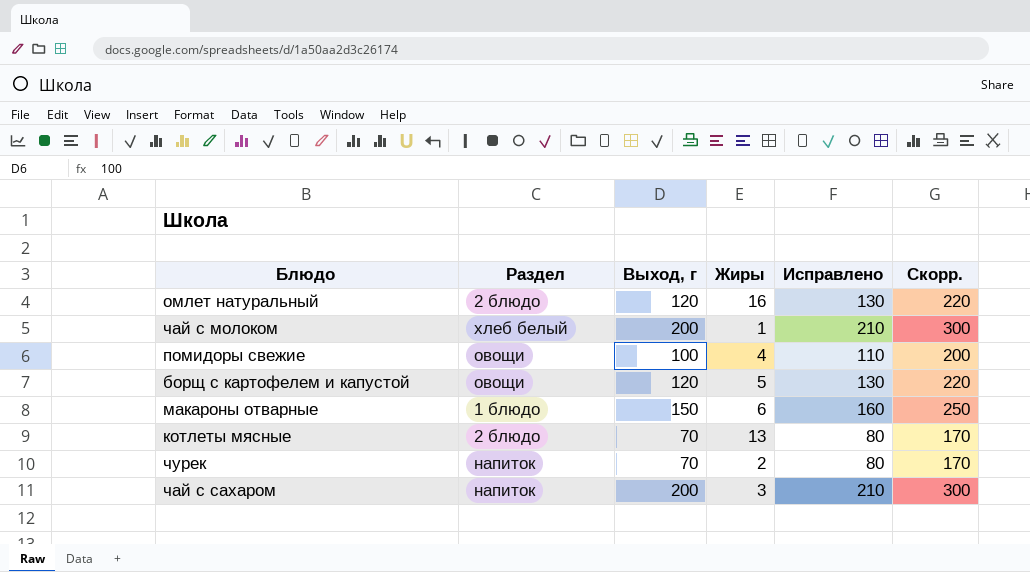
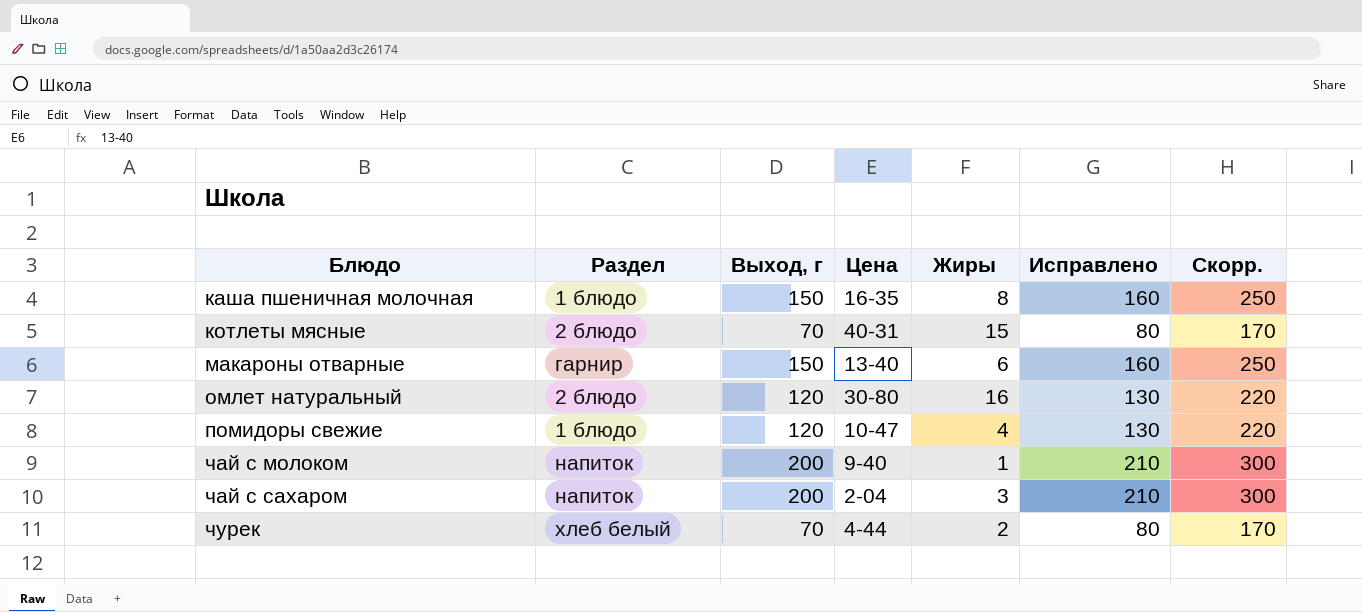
row order: none -> Блюдо ascending
column Цена | position: none -> 4
row борщ с картофелем и капустой: овощи | 120 | 5 | 130 | 220 -> none
row каша пшеничная молочная: none -> 1 блюдо | 150 | 16-35 | 8 | 160 | 250
котлеты мясные | Жиры: 13 -> 15
макароны отварные | Раздел: 1 блюдо -> гарнир
помидоры свежие | Раздел: овощи -> 1 блюдо
помидоры свежие | Выход, г: 100 -> 120
помидоры свежие | Исправлено: 110 -> 130
помидоры свежие | Скорр.: 200 -> 220
чай с молоком | Раздел: хлеб белый -> напиток
чурек | Раздел: напиток -> хлеб белый

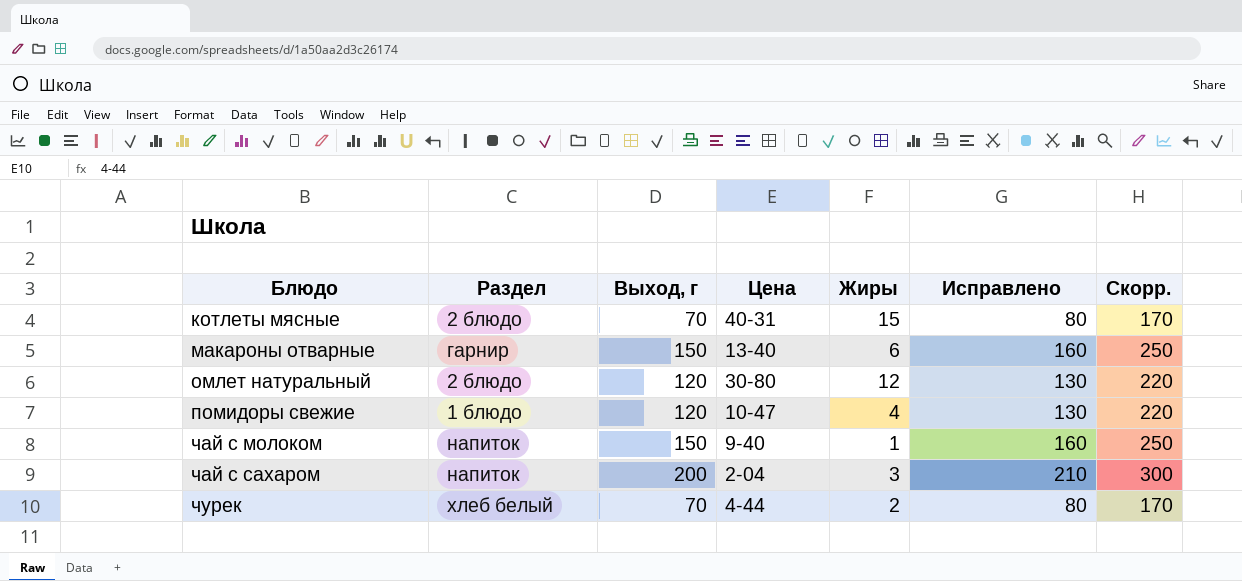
row каша пшеничная молочная: 1 блюдо | 150 | 16-35 | 8 | 160 | 250 -> none
омлет натуральный | Жиры: 16 -> 12
чай с молоком | Выход, г: 200 -> 150
чай с молоком | Исправлено: 210 -> 160
чай с молоком | Скорр.: 300 -> 250

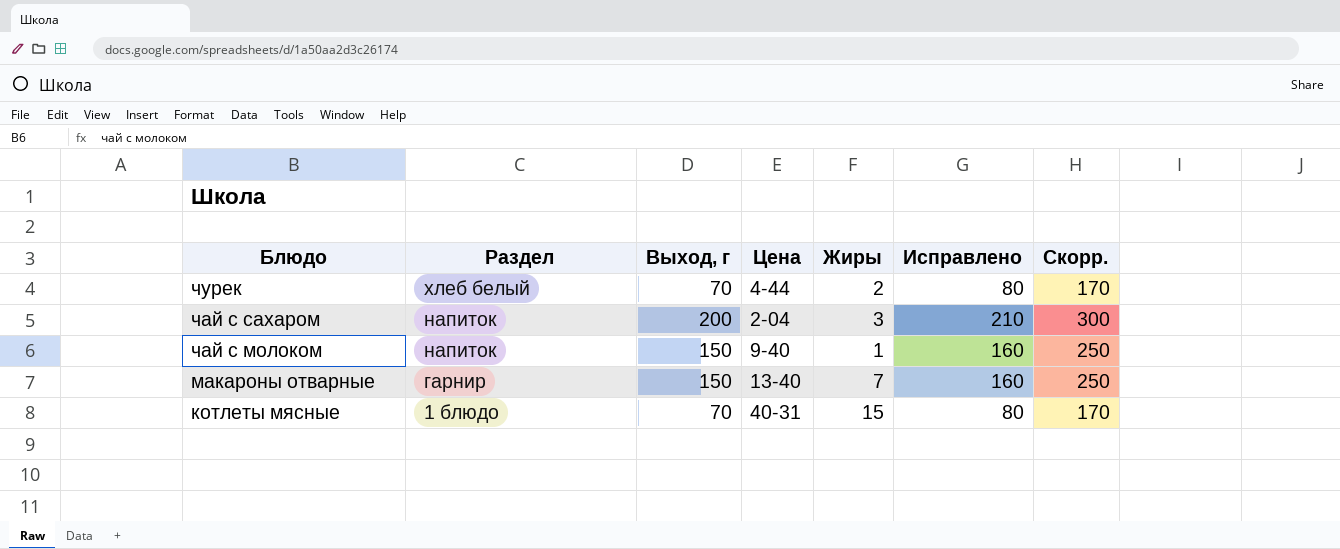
row order: Блюдо ascending -> Блюдо descending
row омлет натуральный: 2 блюдо | 120 | 30-80 | 12 | 130 | 220 -> none
row помидоры свежие: 1 блюдо | 120 | 10-47 | 4 | 130 | 220 -> none
макароны отварные | Жиры: 6 -> 7
котлеты мясные | Раздел: 2 блюдо -> 1 блюдо

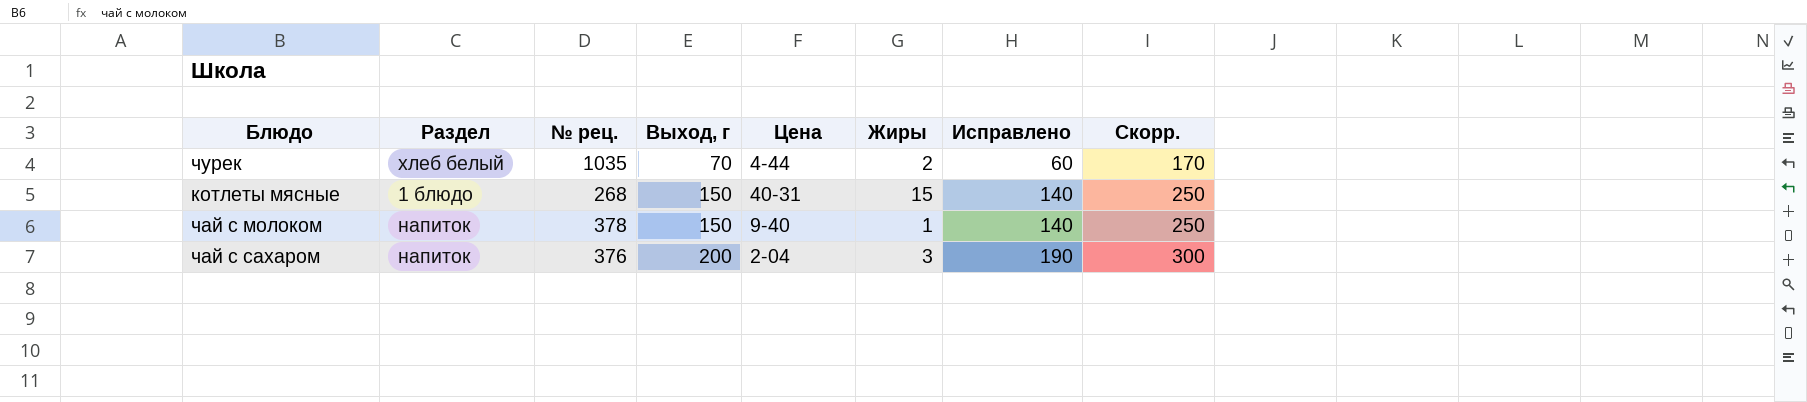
row order: Блюдо descending -> Выход, г ascending
column № рец. | position: none -> 3
column Исправлено | formula: [Выход, г] + 10 -> [Выход, г] - 10
row макароны отварные: гарнир | 150 | 13-40 | 7 | 160 | 250 -> none
котлеты мясные | Выход, г: 70 -> 150
котлеты мясные | Скорр.: 170 -> 250

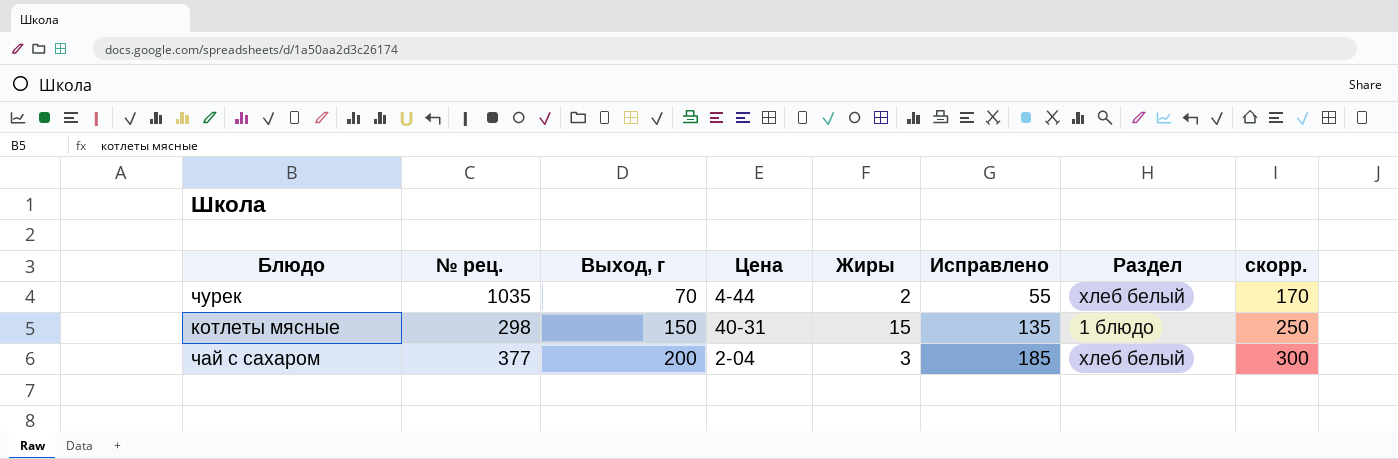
column Исправлено | formula: [Выход, г] - 10 -> [Выход, г] - 15
column Раздел | position: 2 -> 7
column name: Скорр. -> скорр.
row чай с молоком: напиток | 378 | 150 | 9-40 | 1 | 140 | 250 -> none
котлеты мясные | № рец.: 268 -> 298
чай с сахаром | № рец.: 376 -> 377
чай с сахаром | Раздел: напиток -> хлеб белый

